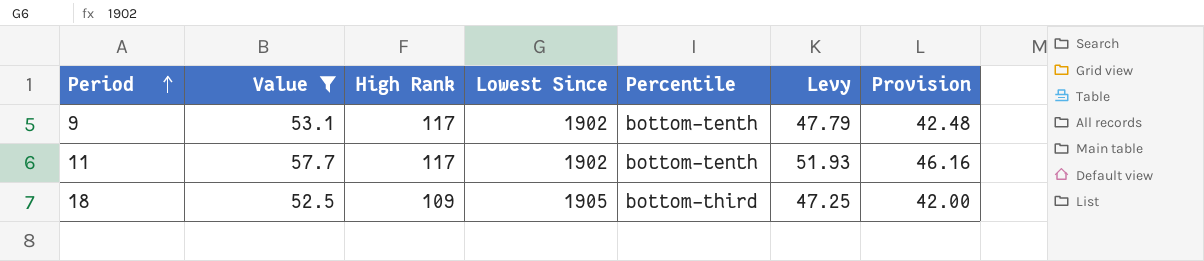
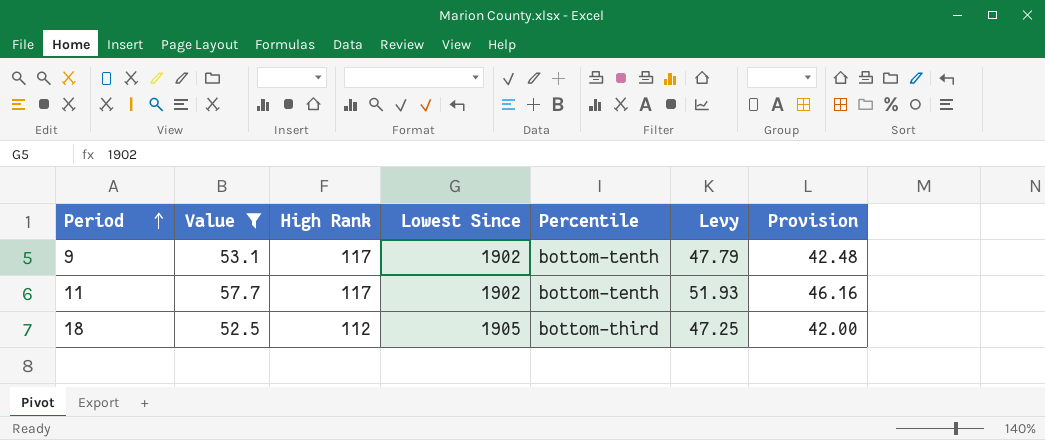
18 | High Rank: 109 -> 112

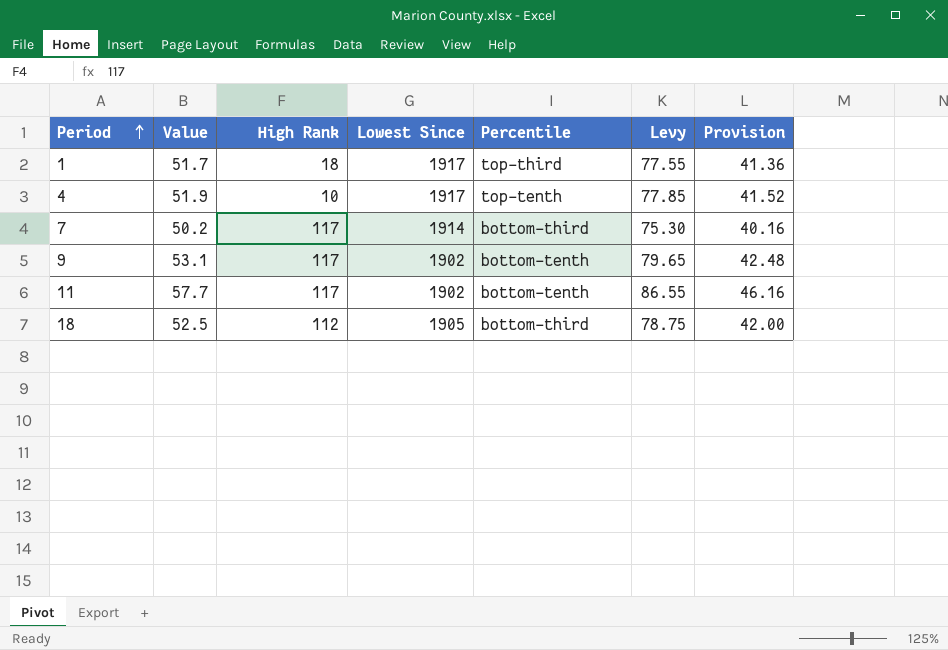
filter: Value >= 52.5 -> none
column Levy | formula: [Value] * 0.9 -> [Value] * 1.5

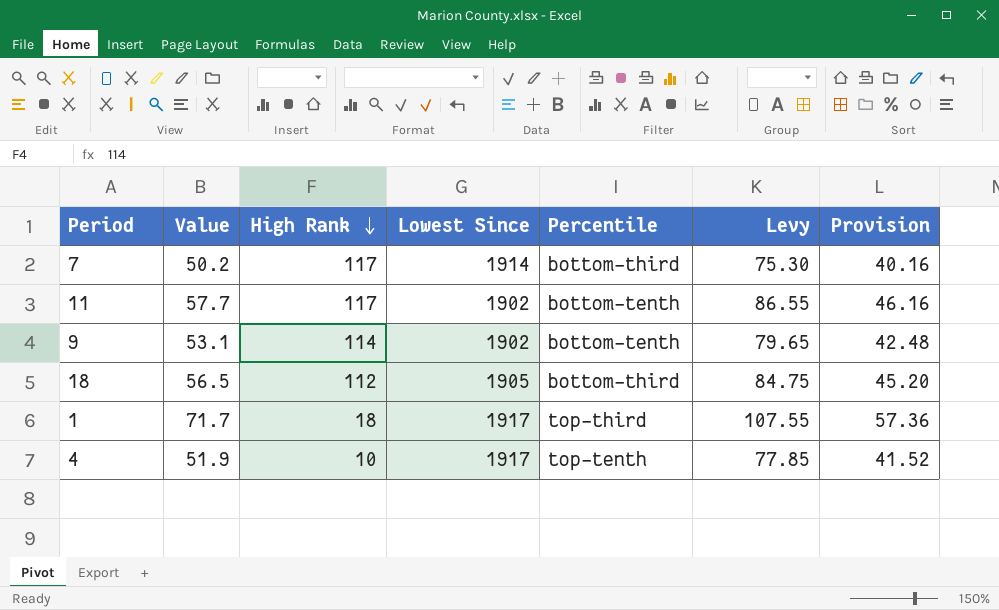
row order: Period ascending -> High Rank descending
9 | High Rank: 117 -> 114
18 | Value: 52.5 -> 56.5
18 | Levy: 78.75 -> 84.75
18 | Provision: 42.00 -> 45.20
1 | Value: 51.7 -> 71.7
1 | Levy: 77.55 -> 107.55
1 | Provision: 41.36 -> 57.36

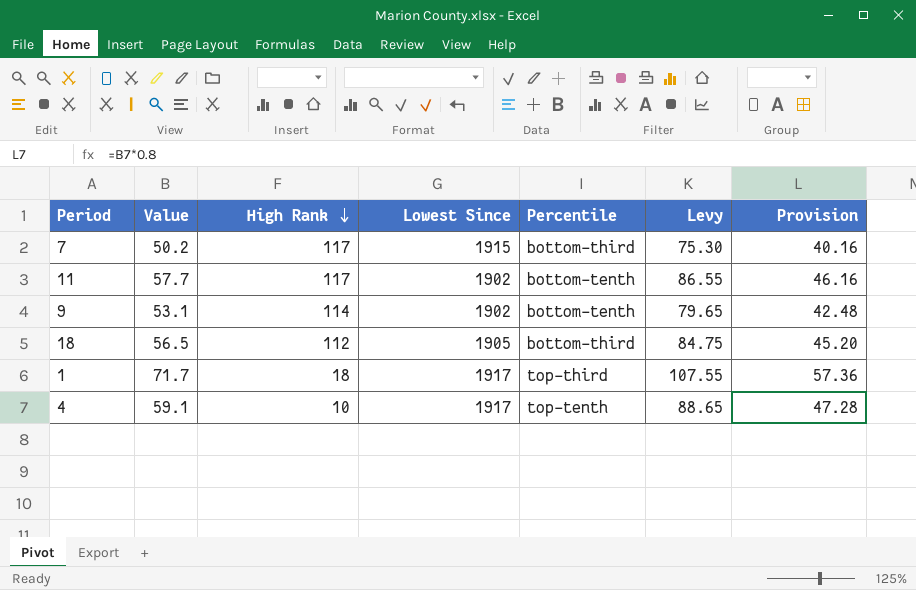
7 | Lowest Since: 1914 -> 1915
4 | Value: 51.9 -> 59.1
4 | Levy: 77.85 -> 88.65
4 | Provision: 41.52 -> 47.28

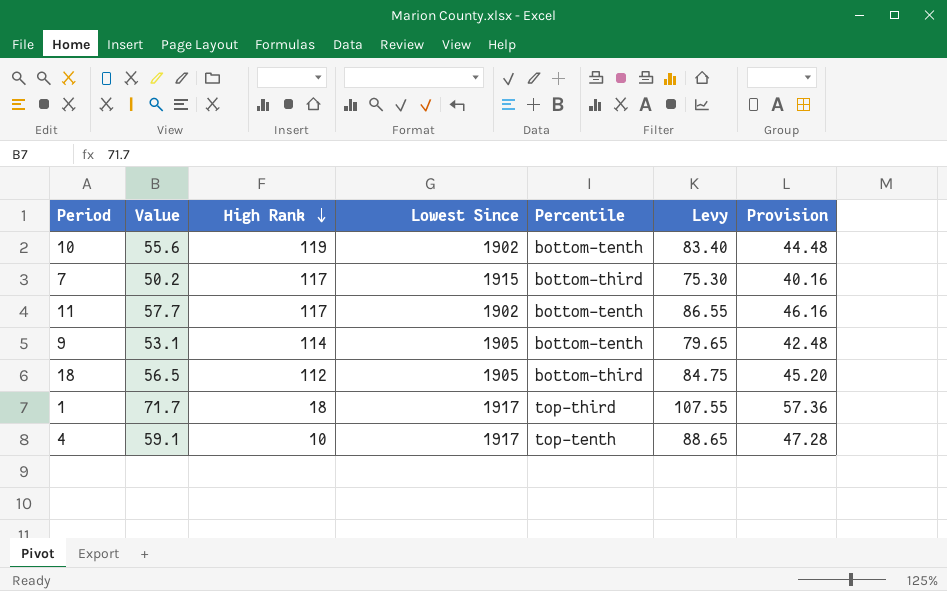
row 10: none -> 55.6 | 119 | 1902 | bottom-tenth | 83.40 | 44.48
9 | Lowest Since: 1902 -> 1905

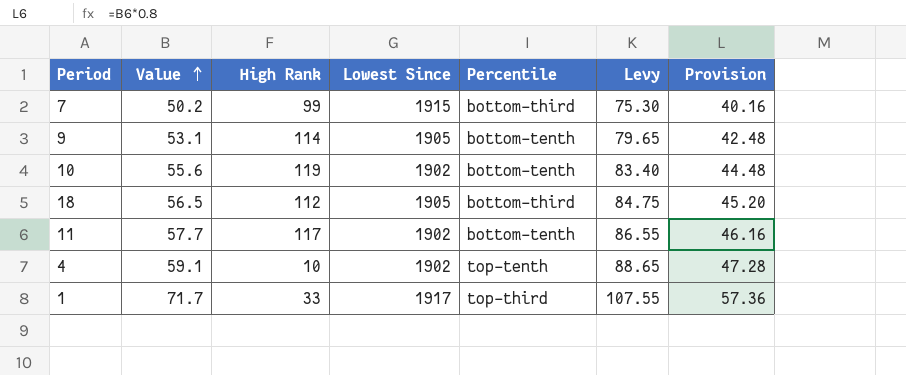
row order: High Rank descending -> Value ascending
7 | High Rank: 117 -> 99
4 | Lowest Since: 1917 -> 1902
1 | High Rank: 18 -> 33

